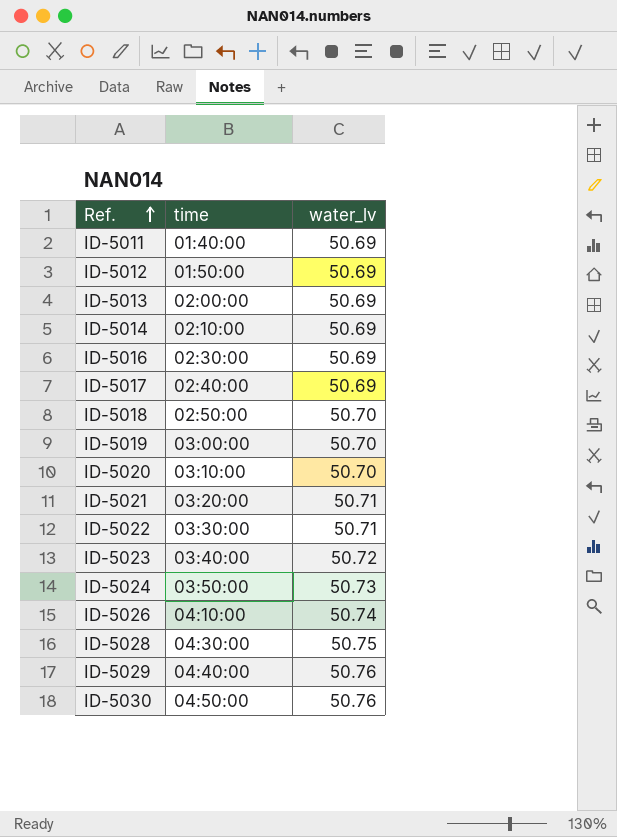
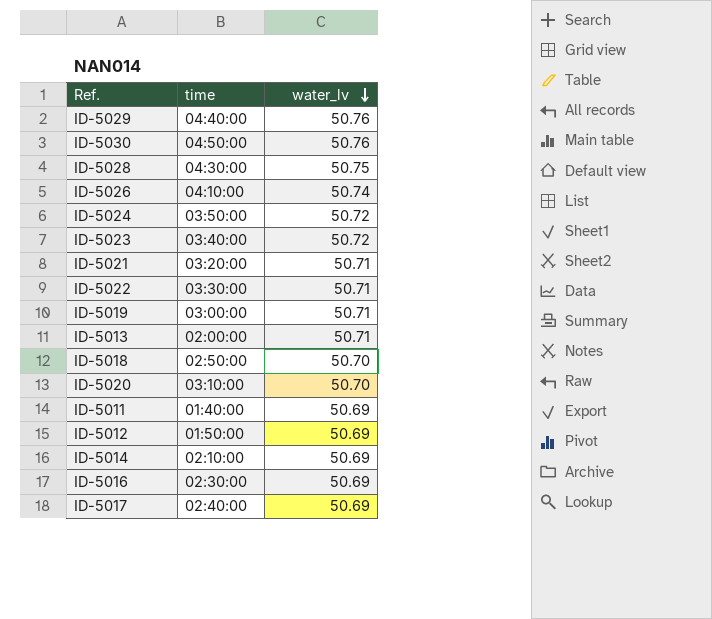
row order: Ref. ascending -> water_lv descending
ID-5024 | water_lv: 50.73 -> 50.72
ID-5019 | water_lv: 50.70 -> 50.71
ID-5013 | water_lv: 50.69 -> 50.71

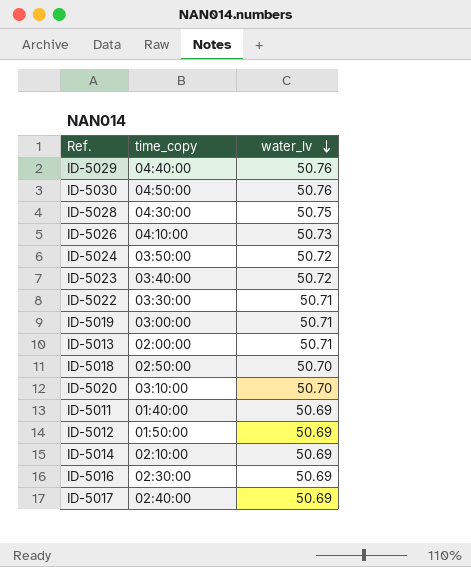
column name: time -> time_copy
row ID-5021: 03:20:00 | 50.71 -> none
ID-5026 | water_lv: 50.74 -> 50.73

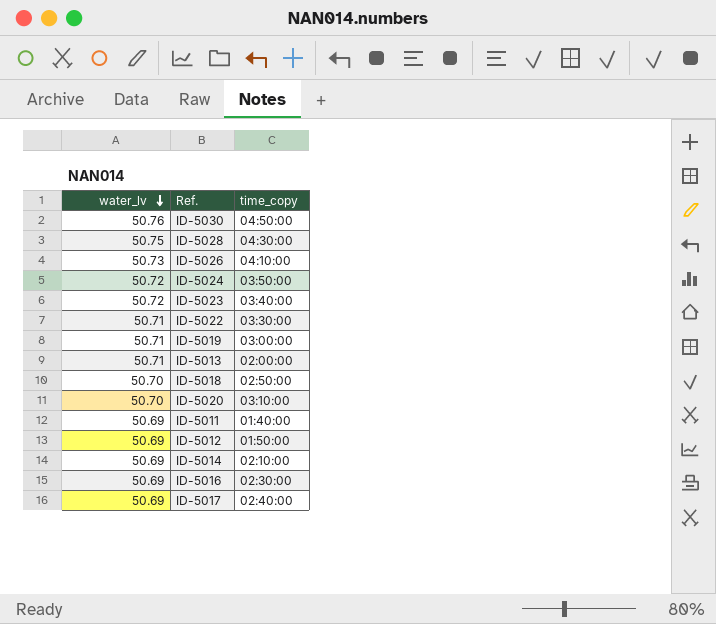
column water_lv | position: 3 -> 1
row ID-5029: 04:40:00 | 50.76 -> none

